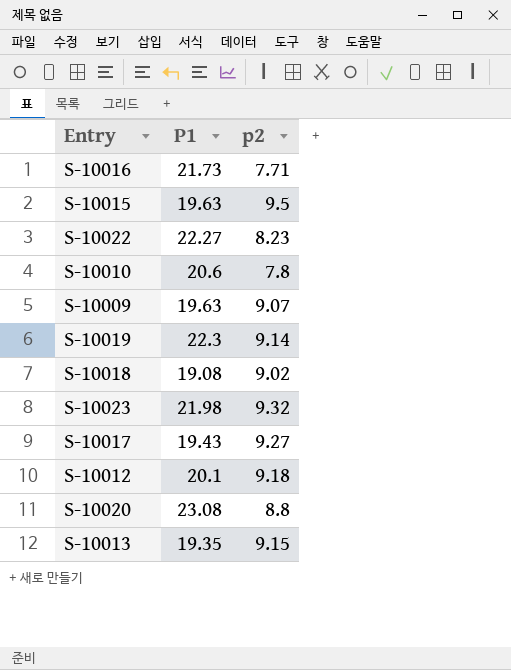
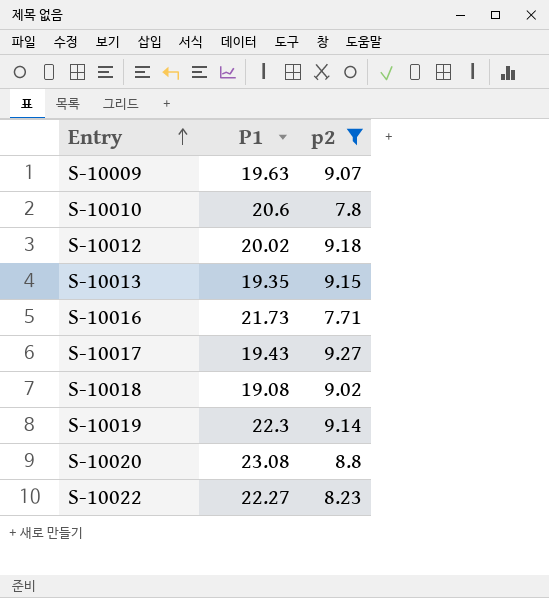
filter: none -> p2 <= 9.27
row order: none -> Entry ascending
S-10012 | P1: 20.1 -> 20.02

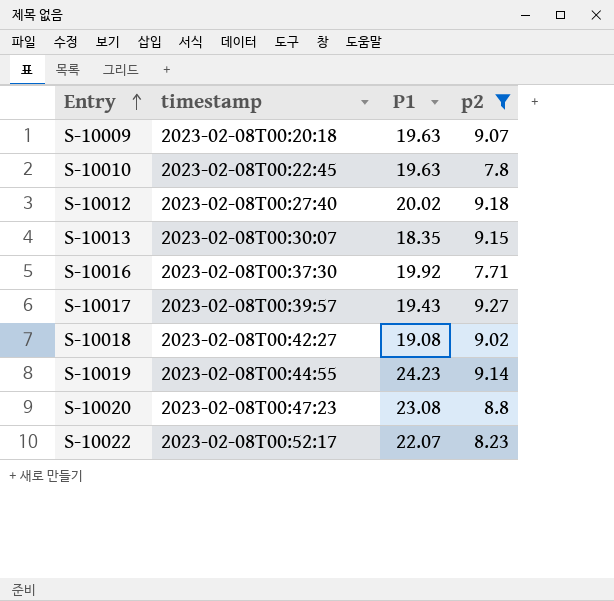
column timestamp | position: none -> 2
S-10010 | P1: 20.6 -> 19.63
S-10013 | P1: 19.35 -> 18.35
S-10016 | P1: 21.73 -> 19.92
S-10019 | P1: 22.3 -> 24.23
S-10022 | P1: 22.27 -> 22.07

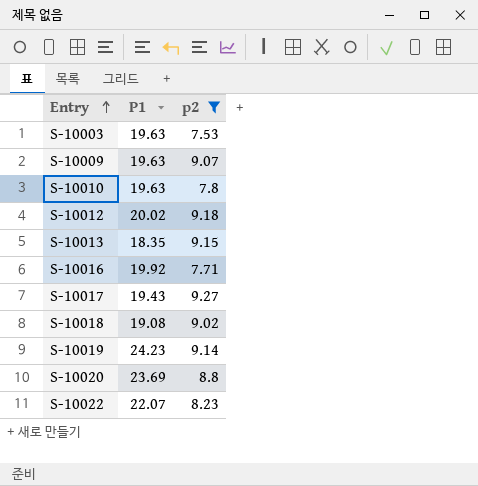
column timestamp | position: 2 -> none
row S-10003: none -> 19.63 | 7.53
S-10020 | P1: 23.08 -> 23.69

